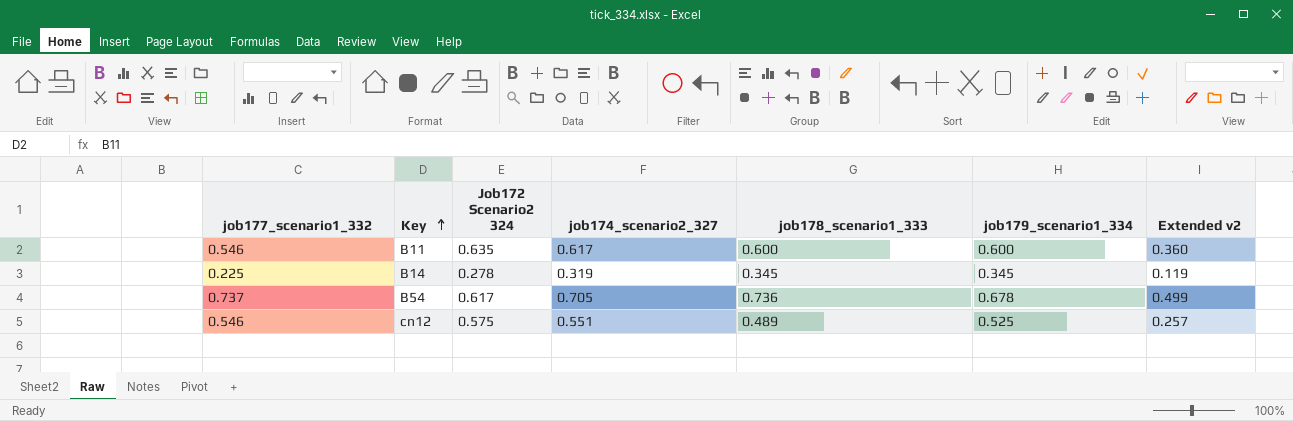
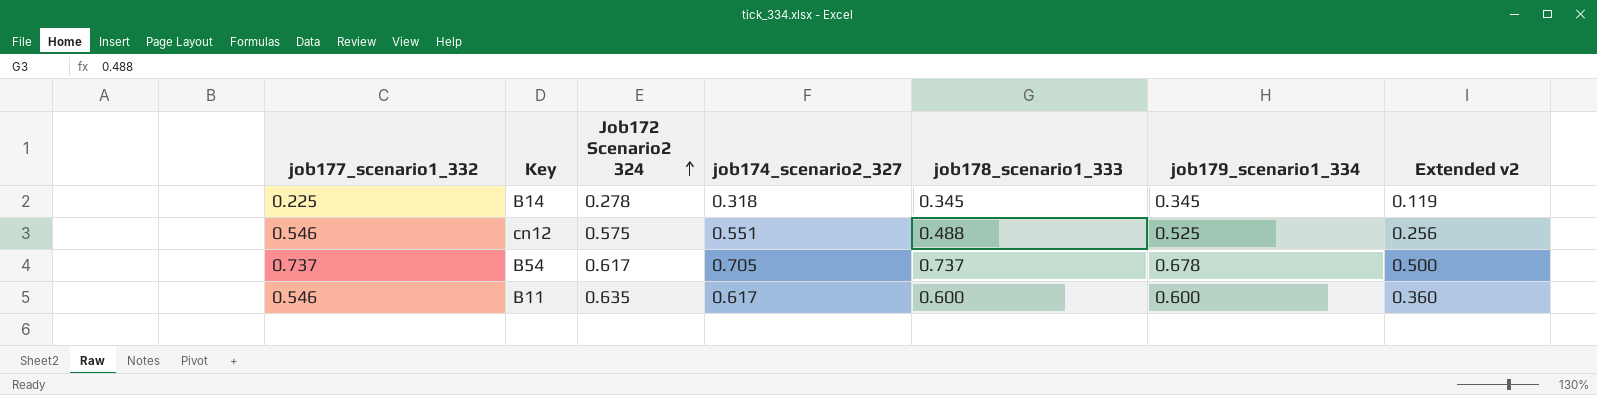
row order: Key ascending -> Job172 Scenario2 324 ascending
B14 | job174_scenario2_327: 0.319 -> 0.318
cn12 | job178_scenario1_333: 0.489 -> 0.488
cn12 | Extended v2: 0.257 -> 0.256
B54 | job178_scenario1_333: 0.736 -> 0.737
B54 | Extended v2: 0.499 -> 0.500

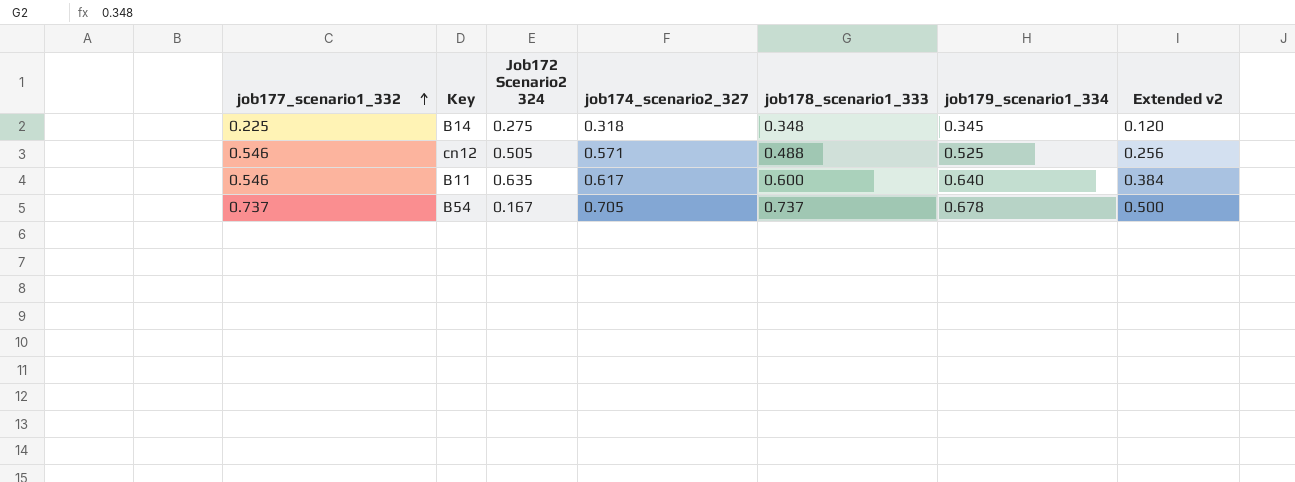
row order: Job172 Scenario2 324 ascending -> job177_scenario1_332 ascending
B14 | Job172 Scenario2 324: 0.278 -> 0.275
B14 | job178_scenario1_333: 0.345 -> 0.348
B14 | Extended v2: 0.119 -> 0.120
cn12 | Job172 Scenario2 324: 0.575 -> 0.505
cn12 | job174_scenario2_327: 0.551 -> 0.571
B11 | job179_scenario1_334: 0.600 -> 0.640
B11 | Extended v2: 0.360 -> 0.384
B54 | Job172 Scenario2 324: 0.617 -> 0.167

